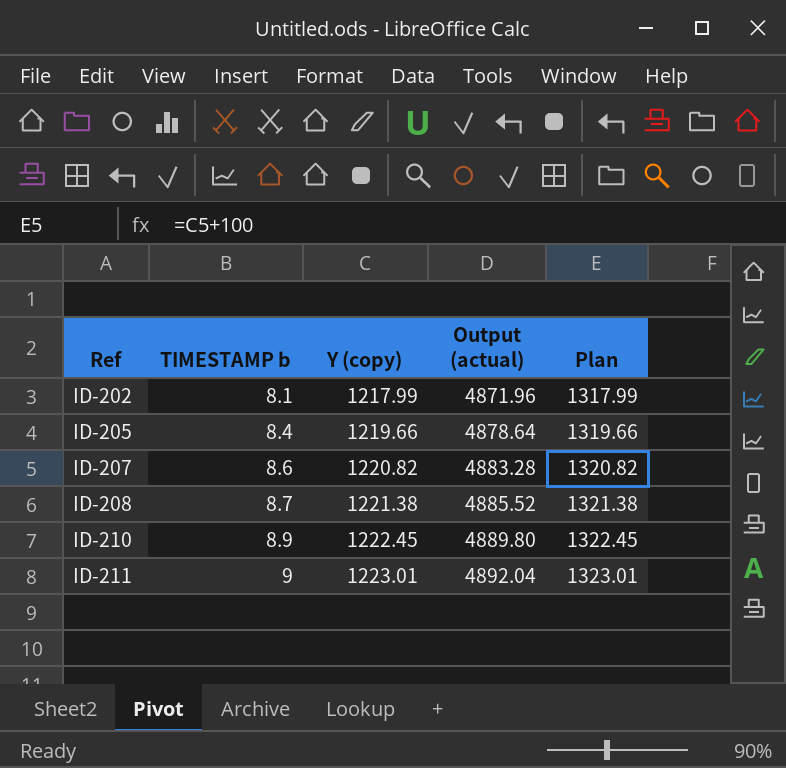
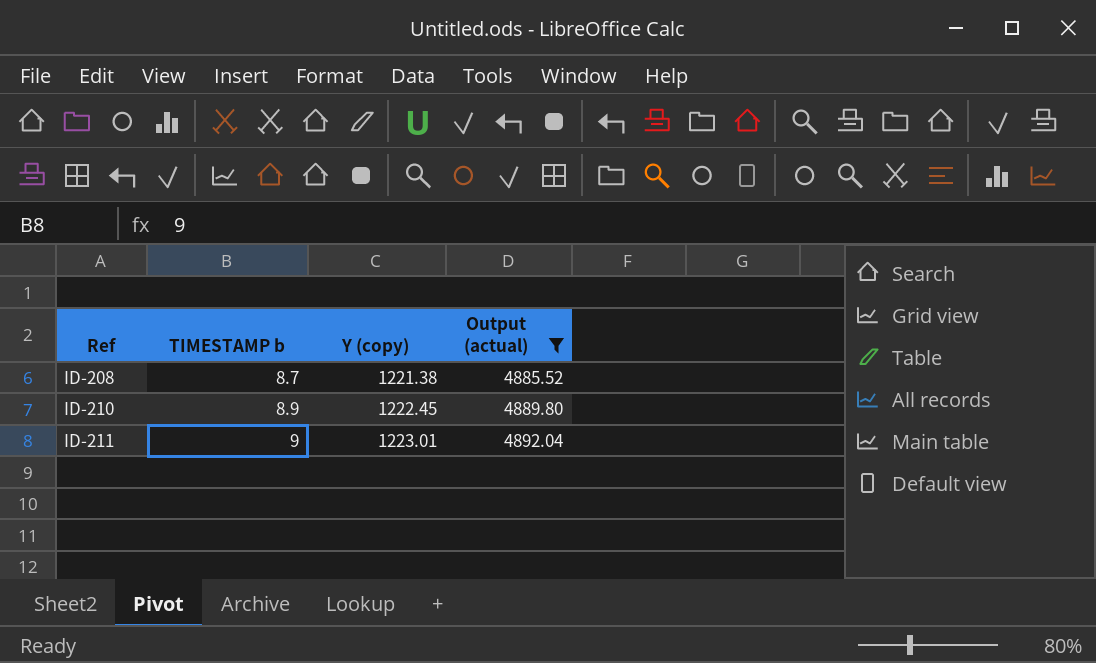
filter: none -> Output (actual) >= 4885.52
column Plan | formula: [Y (copy)] + 100 -> none

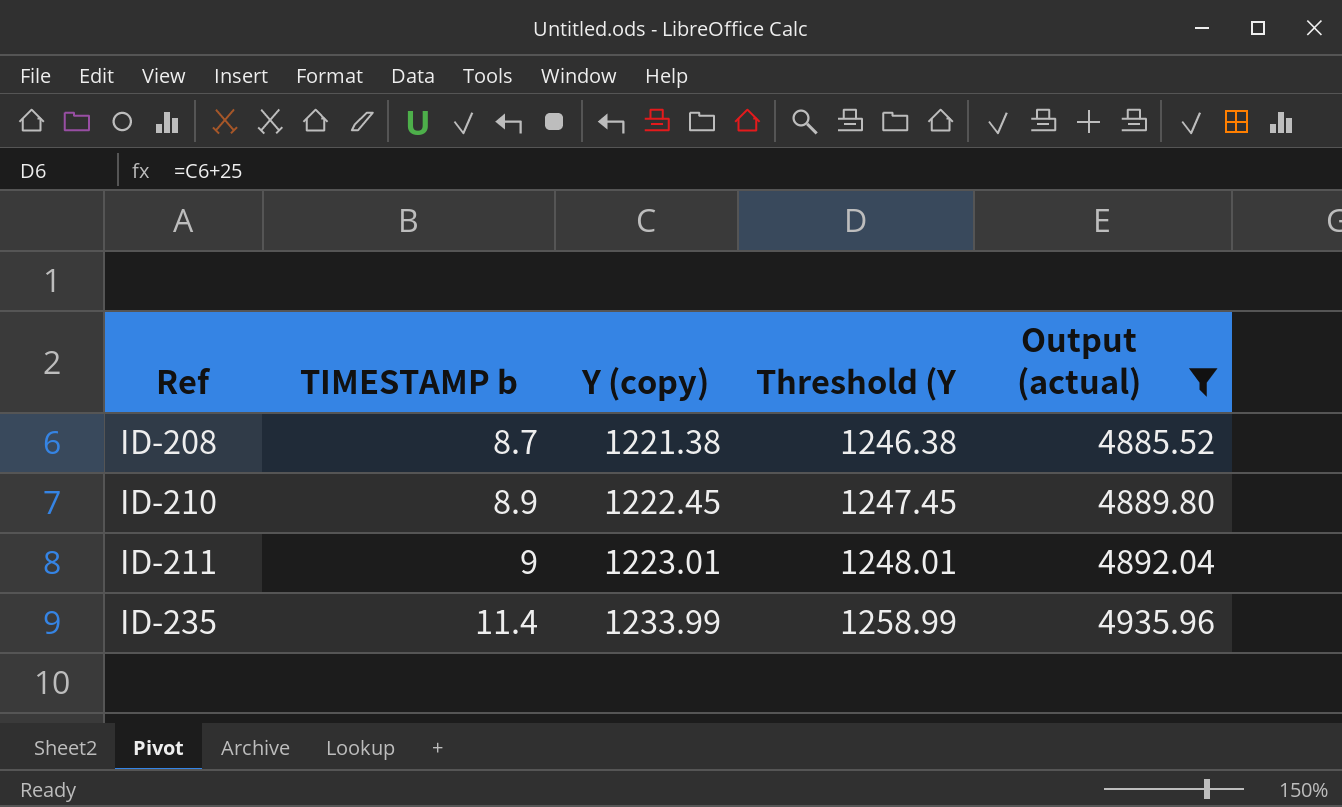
column Threshold (Y | formula: none -> [Y (copy)] + 25
row ID-235: none -> 11.4 | 1233.99 | 1258.99 | 4935.96

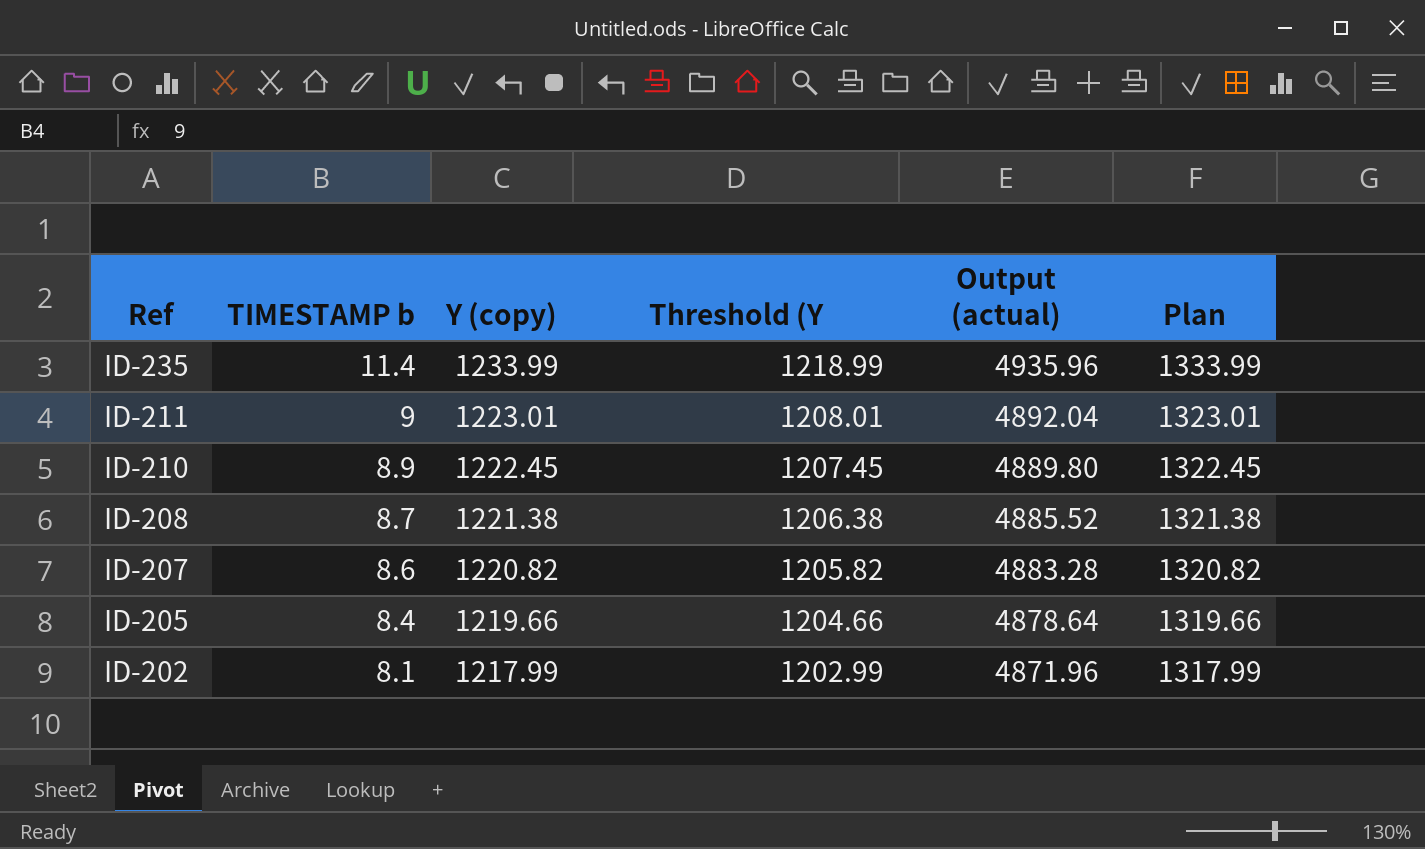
filter: Output (actual) >= 4885.52 -> none
row order: Ref ascending -> Ref descending
column Threshold (Y | formula: [Y (copy)] + 25 -> [Y (copy)] - 15
column Plan | formula: none -> [Y (copy)] + 100

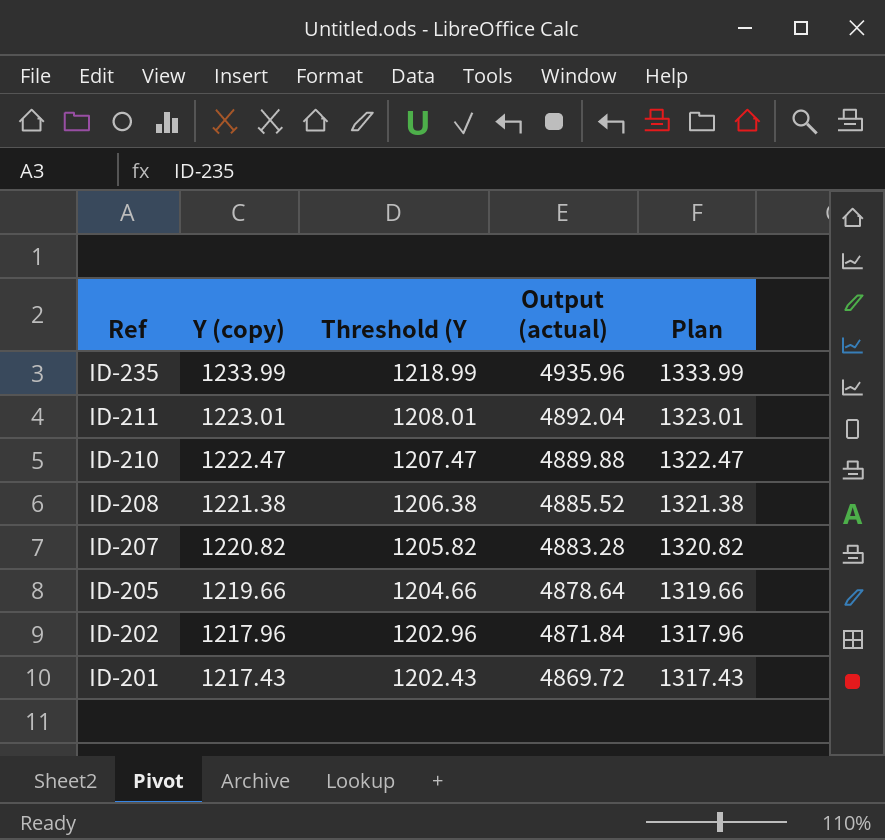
column TIMESTAMP b | position: 2 -> none
ID-210 | Y (copy): 1222.45 -> 1222.47
ID-210 | Threshold (Y: 1207.45 -> 1207.47
ID-210 | Output (actual): 4889.80 -> 4889.88
ID-210 | Plan: 1322.45 -> 1322.47
ID-202 | Y (copy): 1217.99 -> 1217.96
ID-202 | Threshold (Y: 1202.99 -> 1202.96
ID-202 | Output (actual): 4871.96 -> 4871.84
ID-202 | Plan: 1317.99 -> 1317.96
row ID-201: none -> 1217.43 | 1202.43 | 4869.72 | 1317.43

